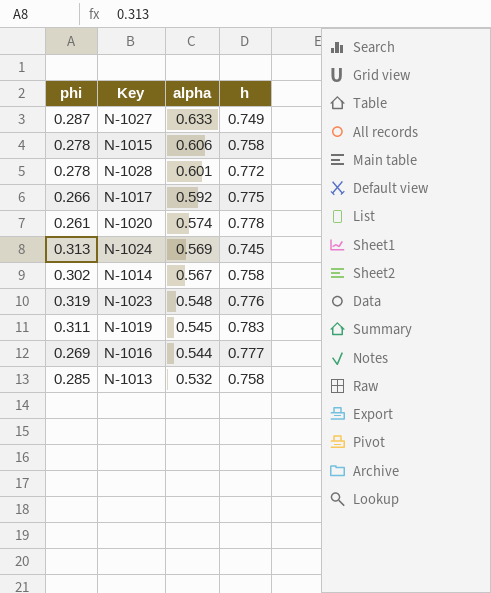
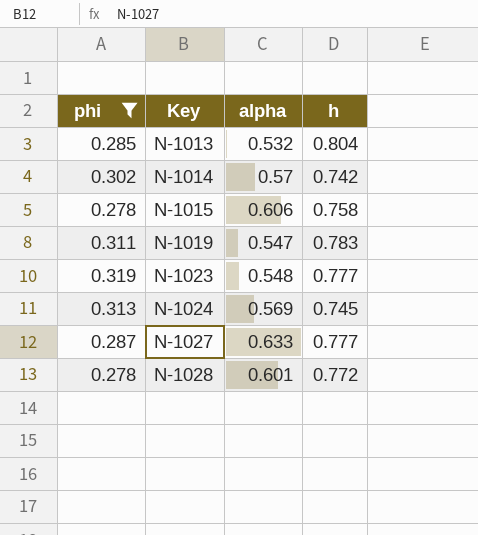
filter: none -> phi >= 0.278
row order: alpha descending -> Key ascending
N-1013 | h: 0.758 -> 0.804
N-1014 | alpha: 0.567 -> 0.57
N-1014 | h: 0.758 -> 0.742
N-1019 | alpha: 0.545 -> 0.547
N-1023 | h: 0.776 -> 0.777
N-1027 | h: 0.749 -> 0.777

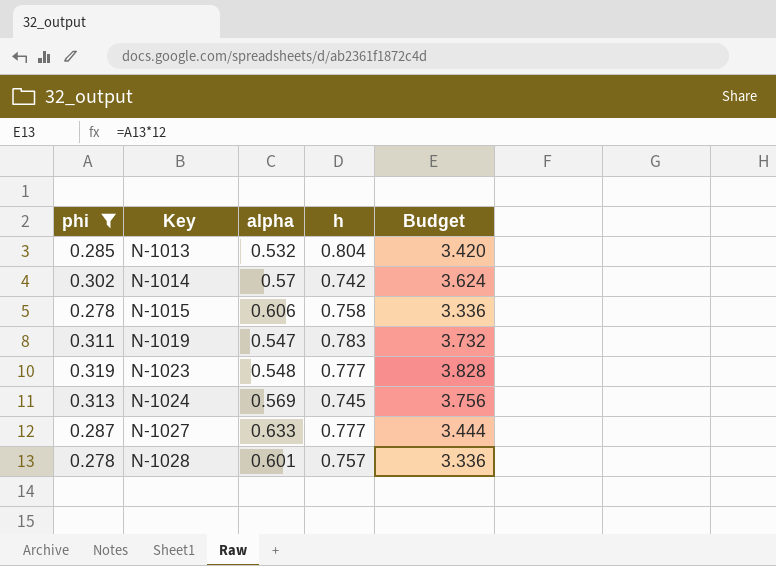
column Budget | formula: none -> [phi] * 12
N-1028 | h: 0.772 -> 0.757

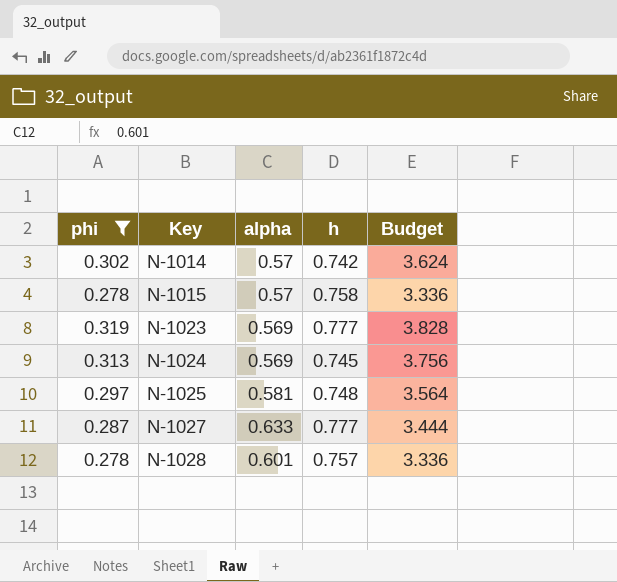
row N-1013: 0.285 | 0.532 | 0.804 | 3.420 -> none
row N-1019: 0.311 | 0.547 | 0.783 | 3.732 -> none
N-1015 | alpha: 0.606 -> 0.57
N-1023 | alpha: 0.548 -> 0.569
row N-1025: none -> 0.297 | 0.581 | 0.748 | 3.564

